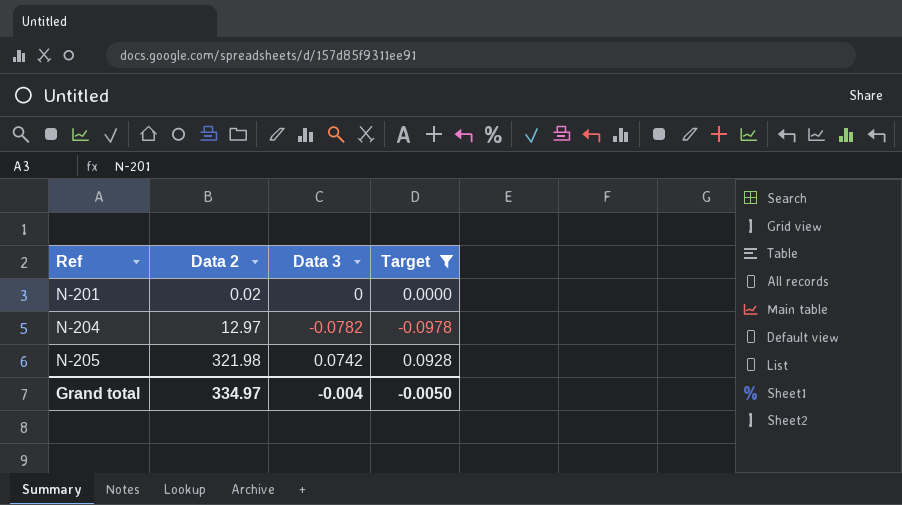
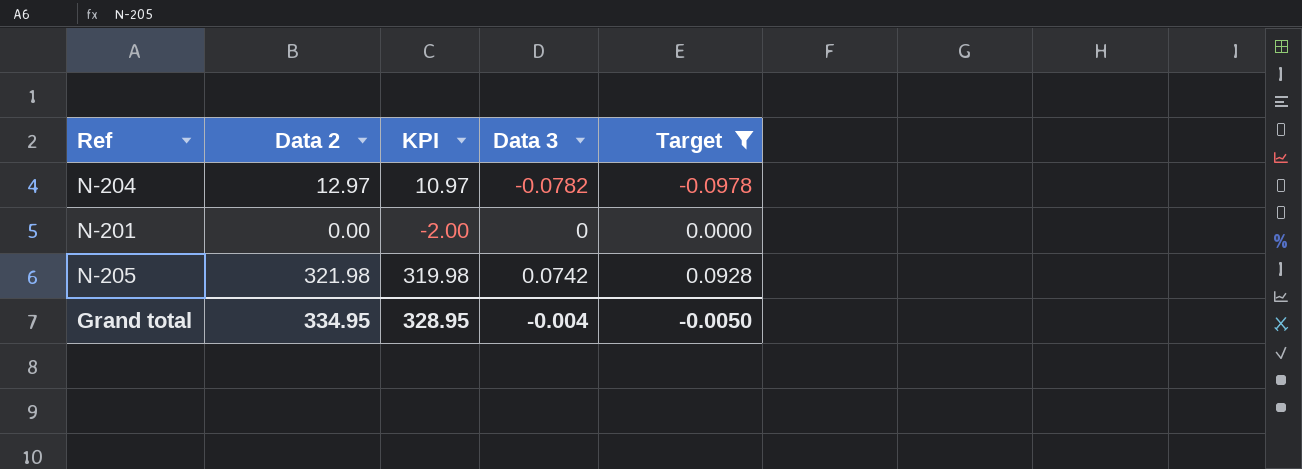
row order: Ref ascending -> Data 3 ascending
column KPI | formula: none -> [Data 2] - 2
N-201 | Data 2: 0.02 -> 0.00
Grand total | Data 2: 334.97 -> 334.95

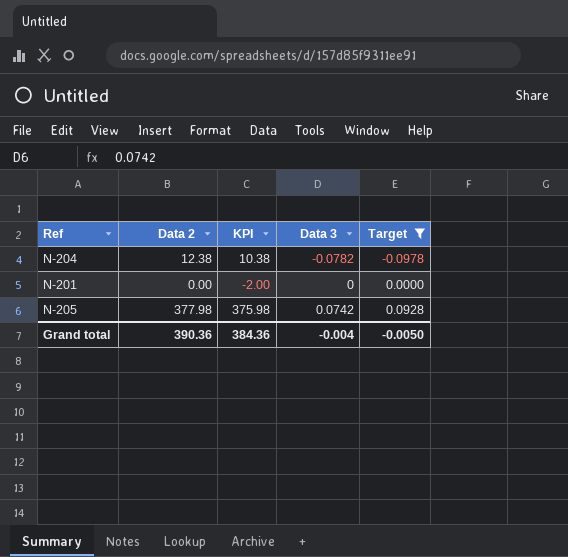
N-204 | Data 2: 12.97 -> 12.38
N-204 | KPI: 10.97 -> 10.38
N-205 | Data 2: 321.98 -> 377.98
N-205 | KPI: 319.98 -> 375.98
Grand total | Data 2: 334.95 -> 390.36
Grand total | KPI: 328.95 -> 384.36

